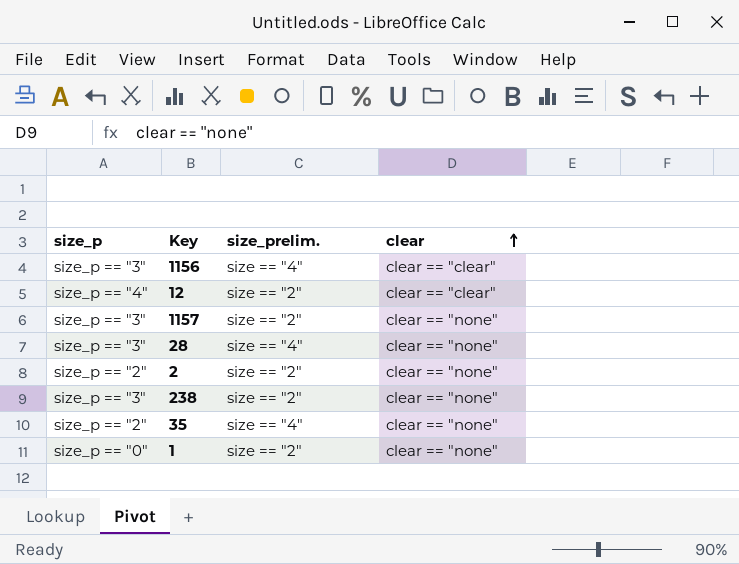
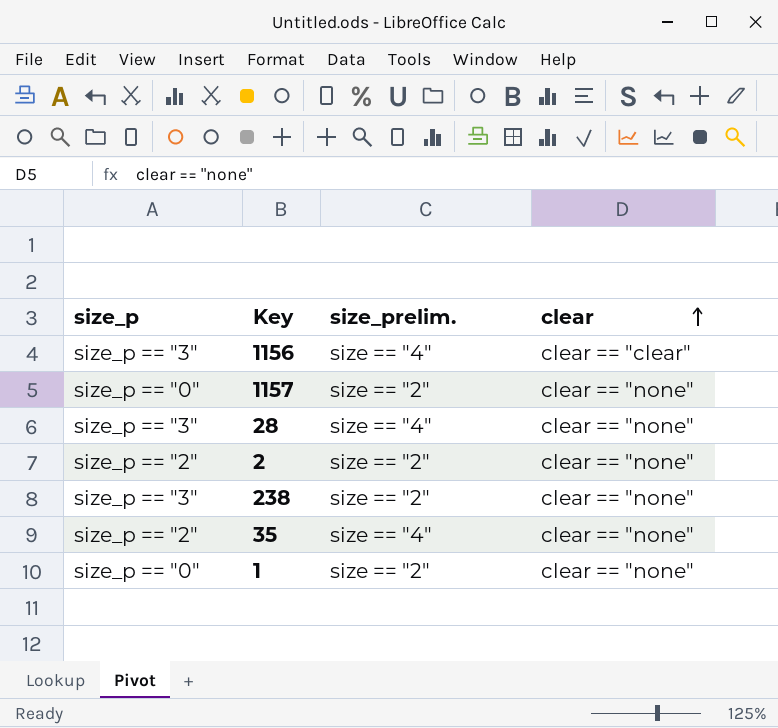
row 12: size_p == "4" | size == "2" | clear == "clear" -> none
1157 | size_p: size_p == "3" -> size_p == "0"

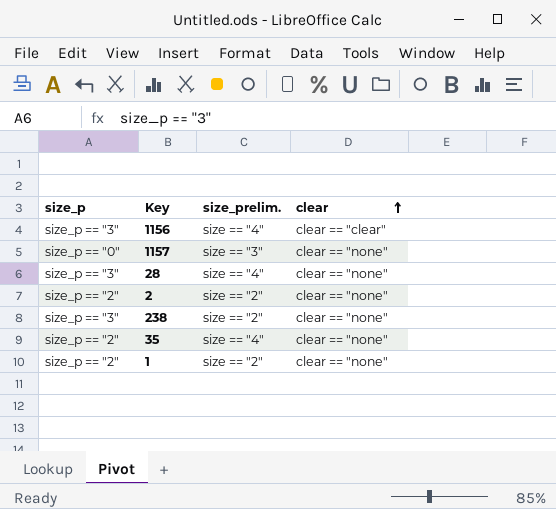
1157 | size_prelim.: size == "2" -> size == "3"
1 | size_p: size_p == "0" -> size_p == "2"

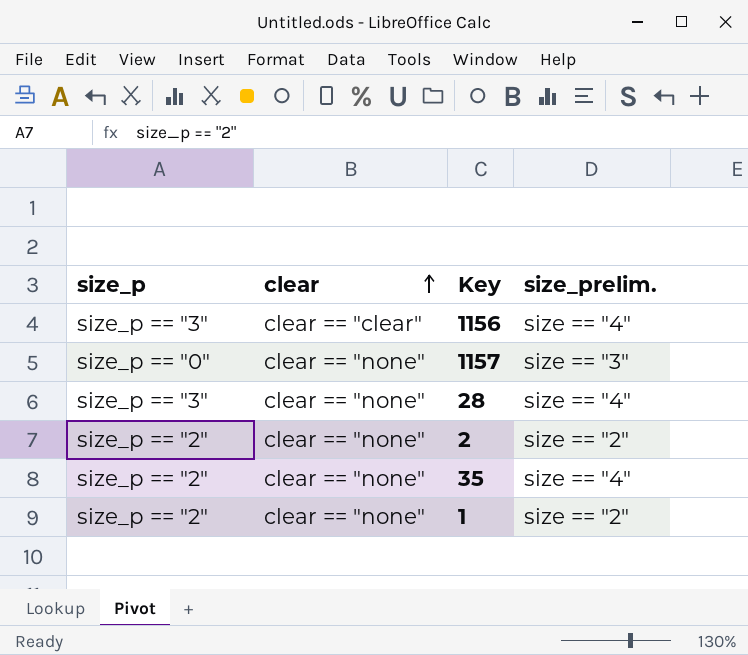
column clear | position: 4 -> 2
row 238: size_p == "3" | size == "2" | clear == "none" -> none

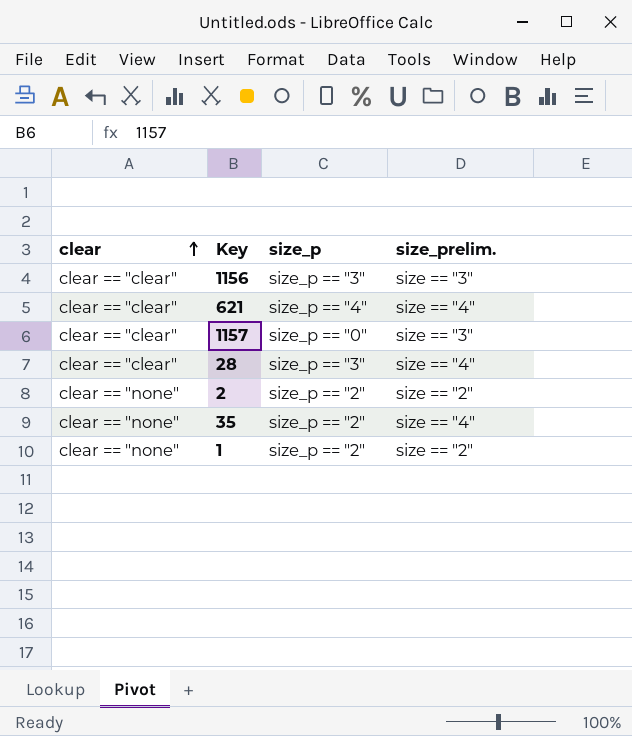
column size_p | position: 1 -> 3
1156 | size_prelim.: size == "4" -> size == "3"
row 621: none -> clear == "clear" | size_p == "4" | size == "4"
1157 | clear: clear == "none" -> clear == "clear"
28 | clear: clear == "none" -> clear == "clear"

